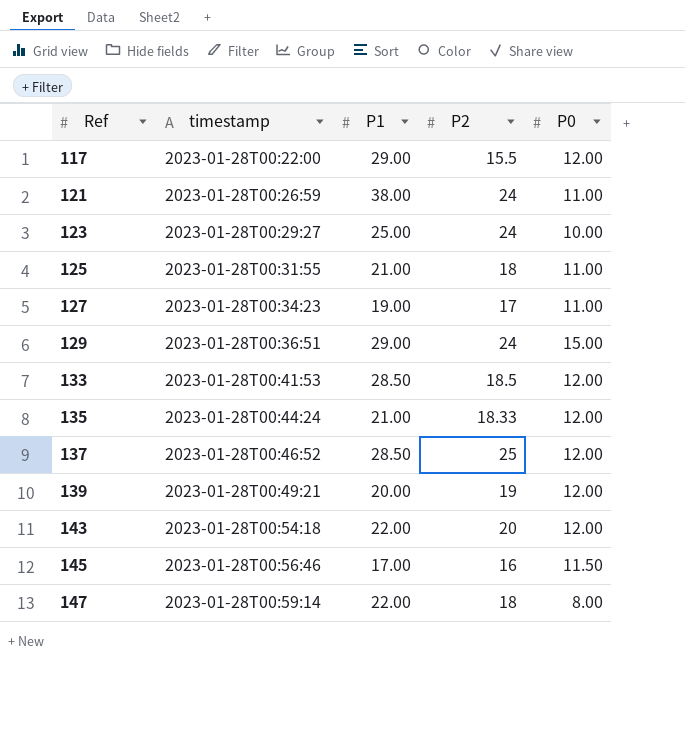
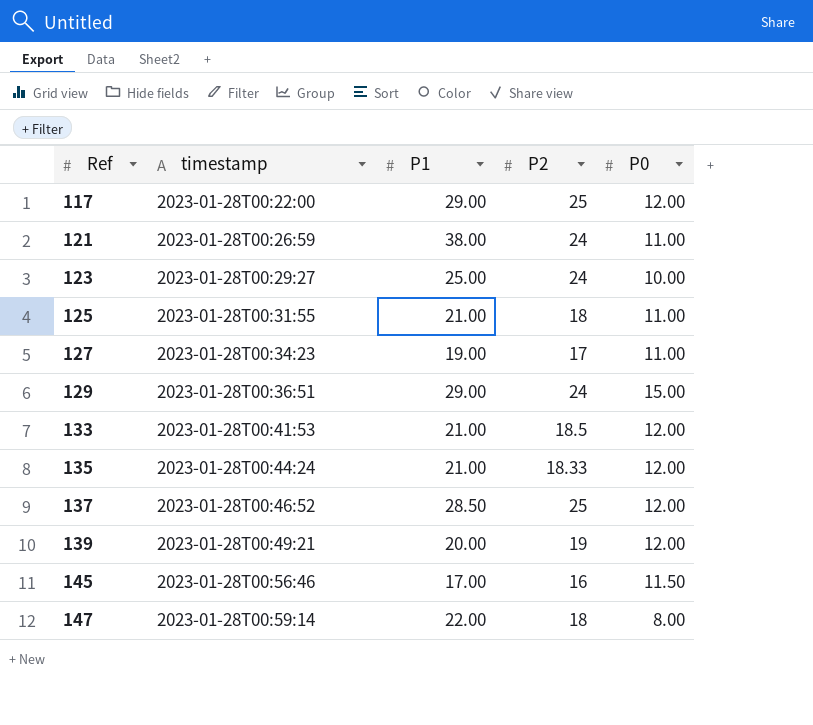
row 143: 2023-01-28T00:54:18 | 22.00 | 20 | 12.00 -> none
117 | P2: 15.5 -> 25
133 | P1: 28.50 -> 21.00

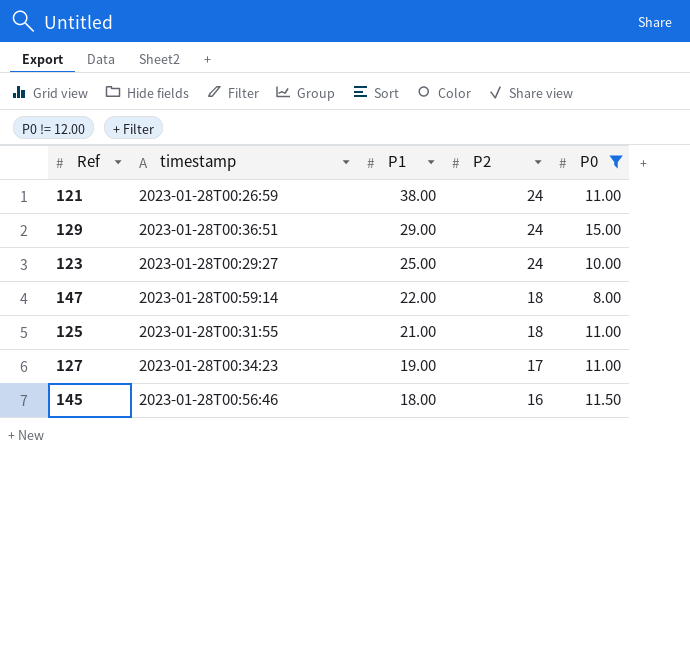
filter: none -> P0 != 12.00
row order: Ref ascending -> P1 descending
145 | P1: 17.00 -> 18.00

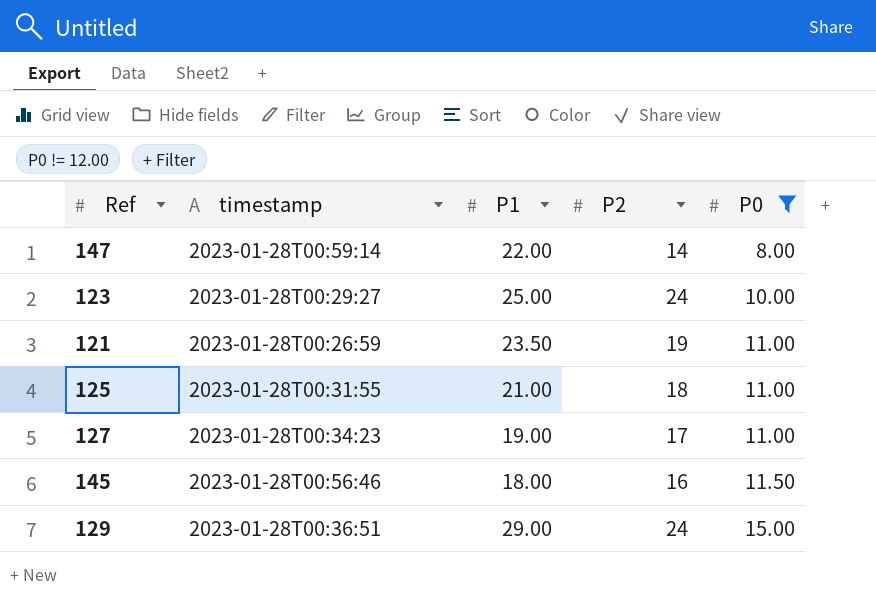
row order: P1 descending -> P0 ascending
147 | P2: 18 -> 14
121 | P1: 38.00 -> 23.50
121 | P2: 24 -> 19

